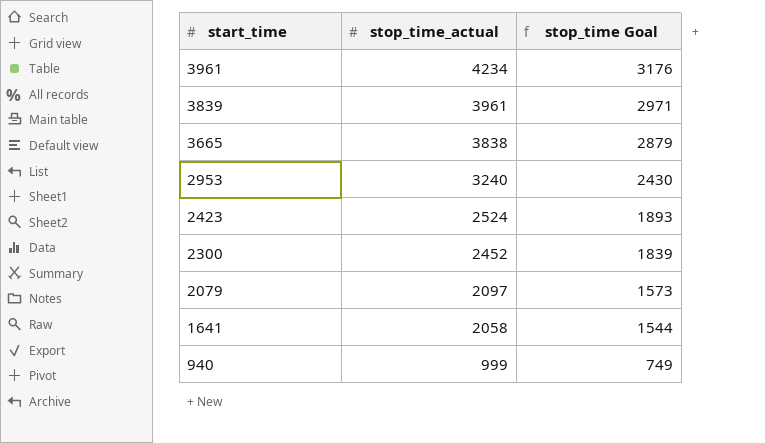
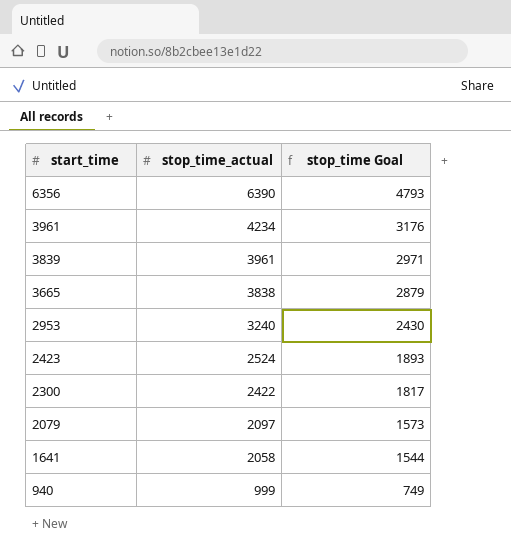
row 6356: none -> 6390 | 4793
2300 | stop_time_actual: 2452 -> 2422
2300 | stop_time Goal: 1839 -> 1817

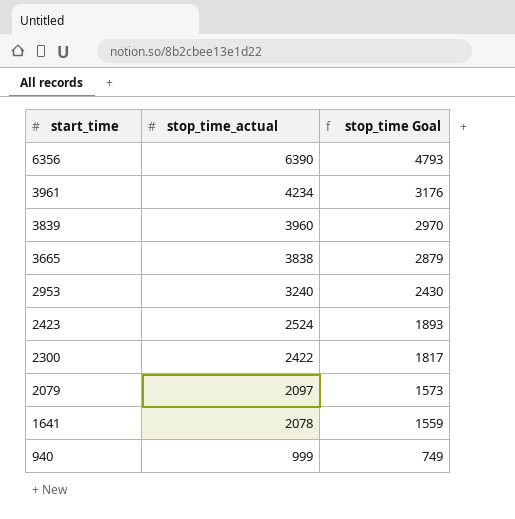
3839 | stop_time_actual: 3961 -> 3960
3839 | stop_time Goal: 2971 -> 2970
1641 | stop_time_actual: 2058 -> 2078
1641 | stop_time Goal: 1544 -> 1559

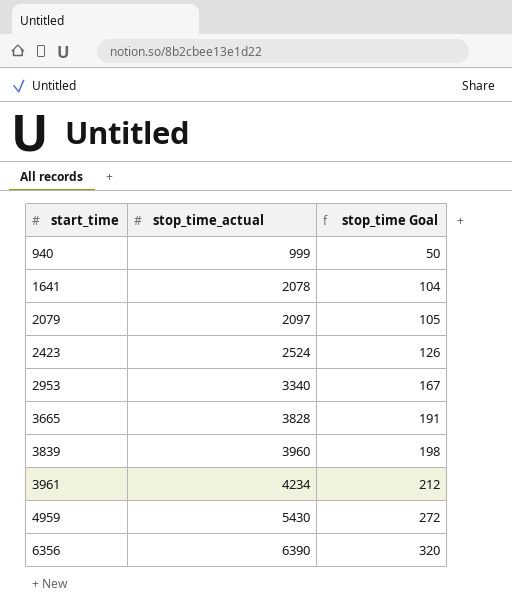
row order: start_time descending -> start_time ascending
column stop_time Goal | formula: [stop_time_actual] * 0.75 -> [stop_time_actual] * 0.05
row 2300: 2422 | 1817 -> none
2953 | stop_time_actual: 3240 -> 3340
3665 | stop_time_actual: 3838 -> 3828
row 4959: none -> 5430 | 272

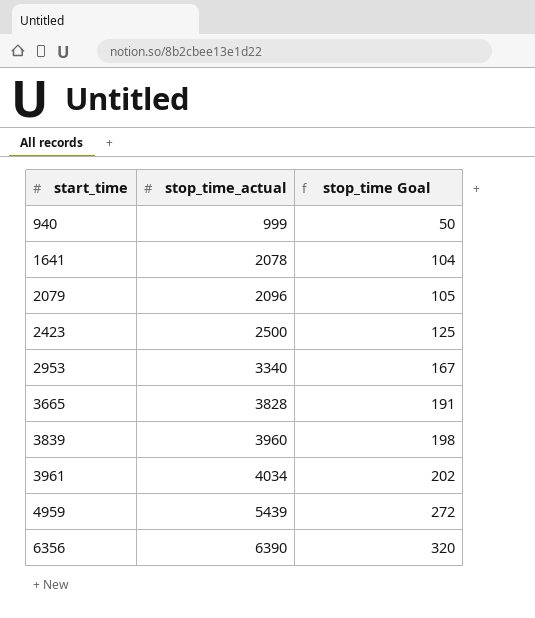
2079 | stop_time_actual: 2097 -> 2096
2423 | stop_time_actual: 2524 -> 2500
2423 | stop_time Goal: 126 -> 125
3961 | stop_time_actual: 4234 -> 4034
3961 | stop_time Goal: 212 -> 202
4959 | stop_time_actual: 5430 -> 5439

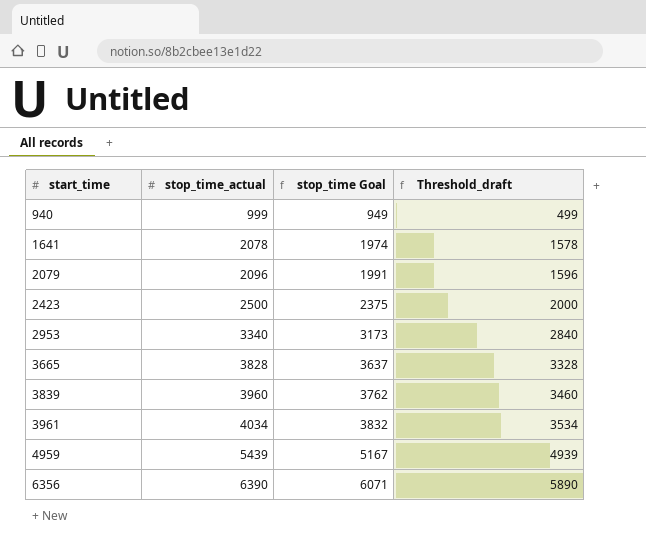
column stop_time Goal | formula: [stop_time_actual] * 0.05 -> [stop_time_actual] * 0.95
column Threshold_draft | formula: none -> [stop_time_actual] - 500

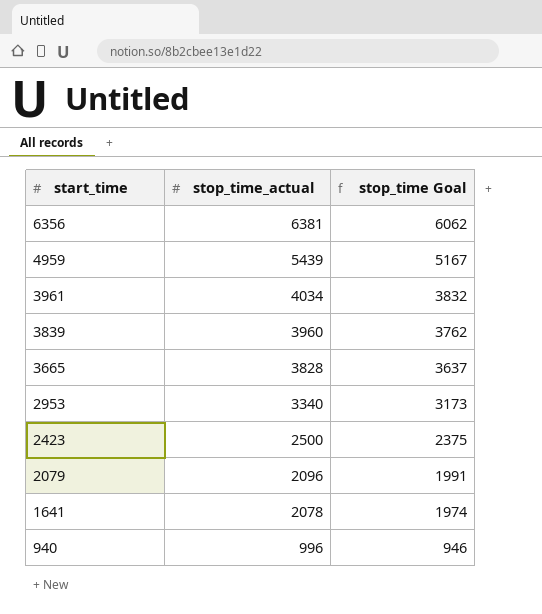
row order: start_time ascending -> start_time descending
column Threshold_draft | formula: [stop_time_actual] - 500 -> none
6356 | stop_time_actual: 6390 -> 6381
6356 | stop_time Goal: 6071 -> 6062
940 | stop_time_actual: 999 -> 996
940 | stop_time Goal: 949 -> 946

